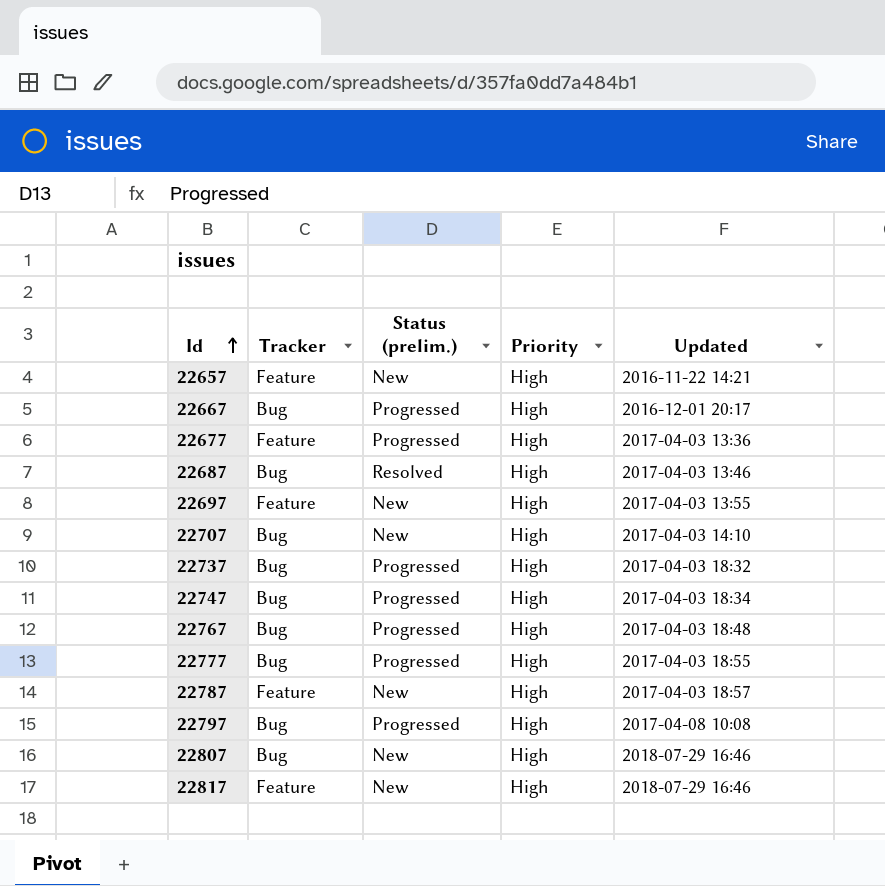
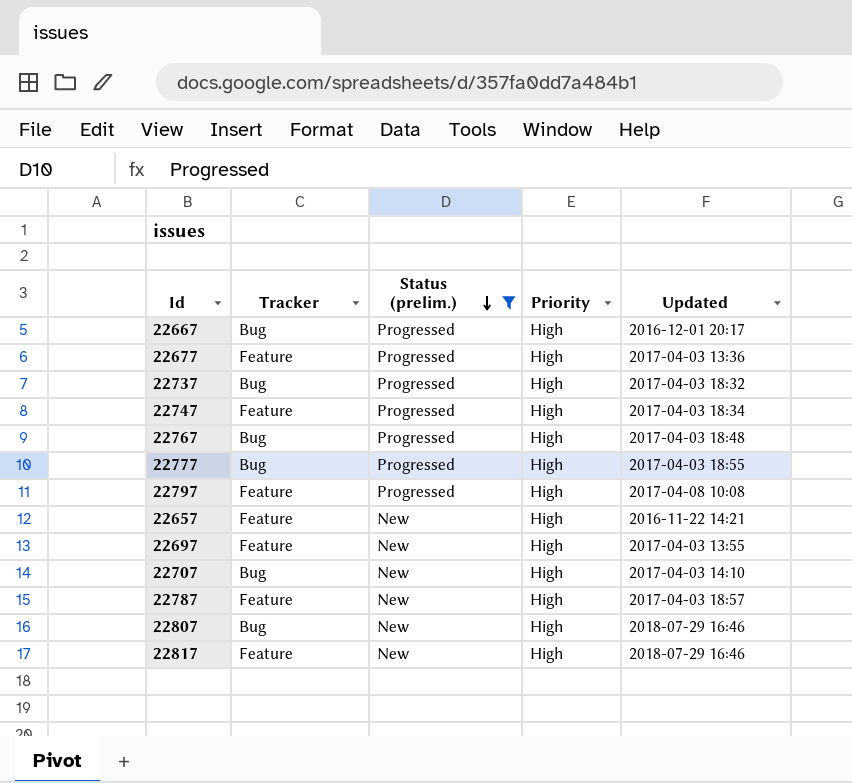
filter: none -> Status (prelim.) != Resolved
row order: Id ascending -> Status (prelim.) descending
22747 | Tracker: Bug -> Feature
22797 | Tracker: Bug -> Feature

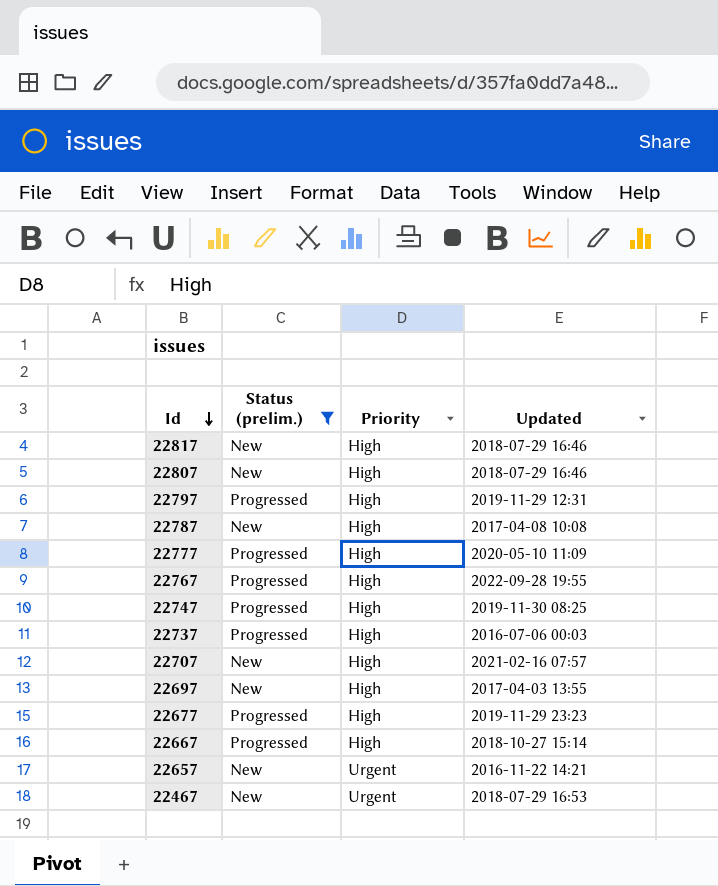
row order: Status (prelim.) descending -> Id descending
column Tracker | position: 2 -> none
22797 | Updated: 2017-04-08 10:08 -> 2019-11-29 12:31
22787 | Updated: 2017-04-03 18:57 -> 2017-04-08 10:08
22777 | Updated: 2017-04-03 18:55 -> 2020-05-10 11:09
22767 | Updated: 2017-04-03 18:48 -> 2022-09-28 19:55
22747 | Updated: 2017-04-03 18:34 -> 2019-11-30 08:25
22737 | Updated: 2017-04-03 18:32 -> 2016-07-06 00:03
22707 | Updated: 2017-04-03 14:10 -> 2021-02-16 07:57
22677 | Updated: 2017-04-03 13:36 -> 2019-11-29 23:23
22667 | Updated: 2016-12-01 20:17 -> 2018-10-27 15:14
22657 | Priority: High -> Urgent
row 22467: none -> New | Urgent | 2018-07-29 16:53

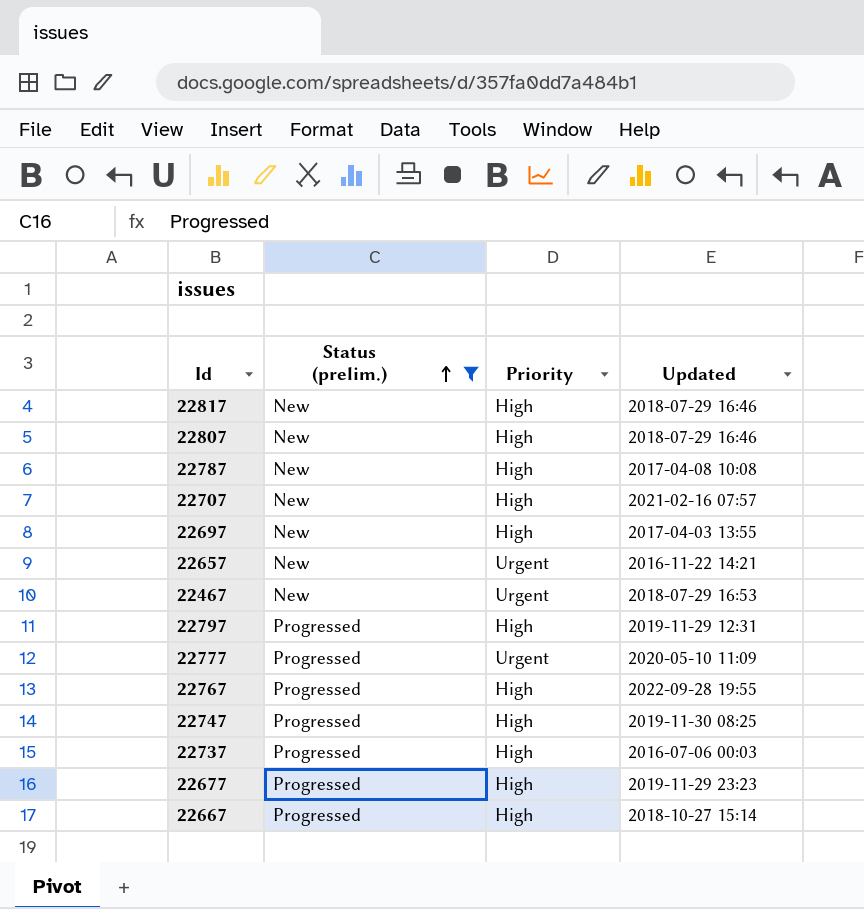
row order: Id descending -> Status (prelim.) ascending
22777 | Priority: High -> Urgent

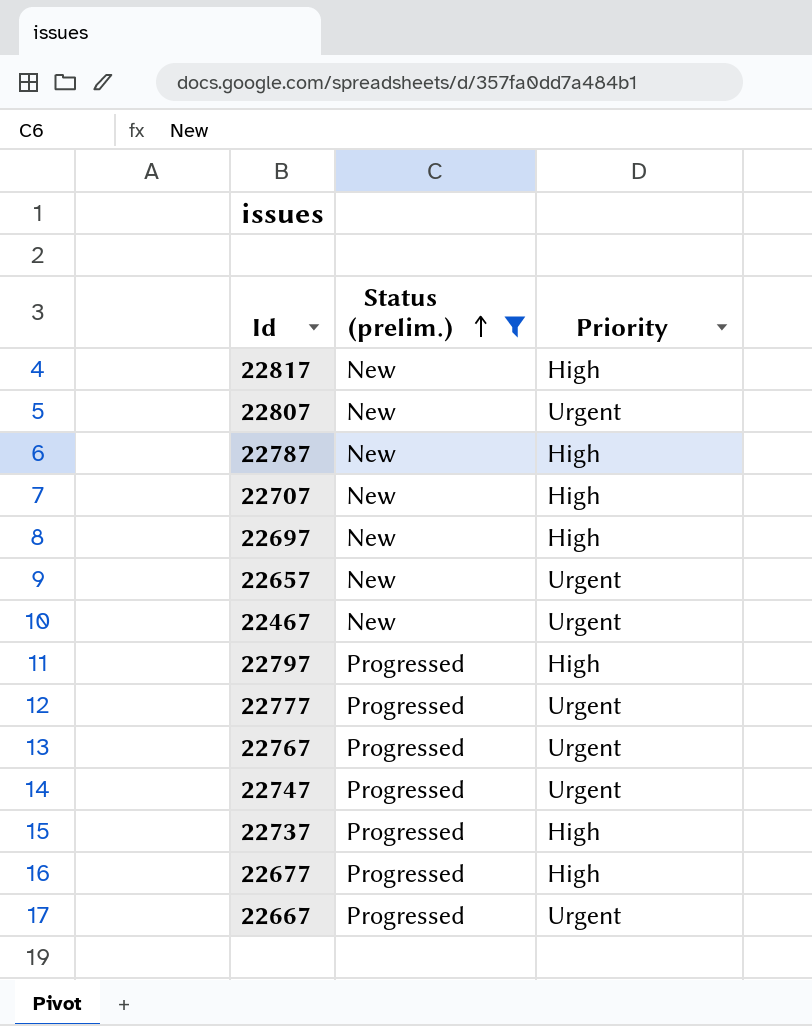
column Updated | position: 4 -> none
22807 | Priority: High -> Urgent
22767 | Priority: High -> Urgent
22747 | Priority: High -> Urgent
22667 | Priority: High -> Urgent

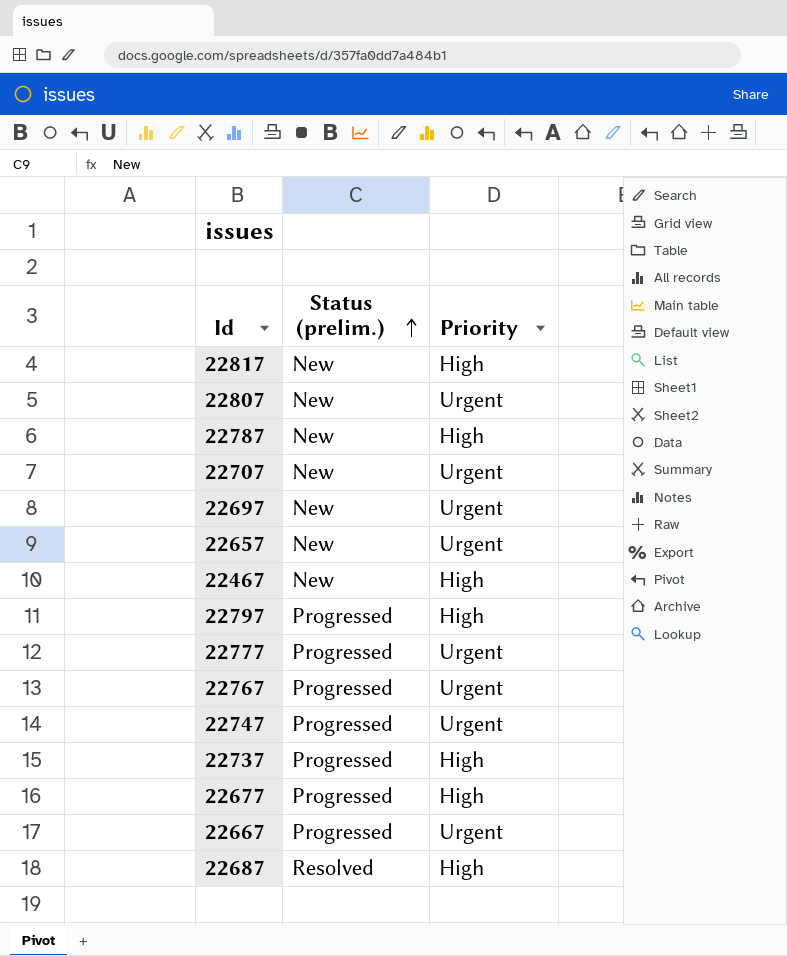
filter: Status (prelim.) != Resolved -> none
22707 | Priority: High -> Urgent
22697 | Priority: High -> Urgent
22467 | Priority: Urgent -> High

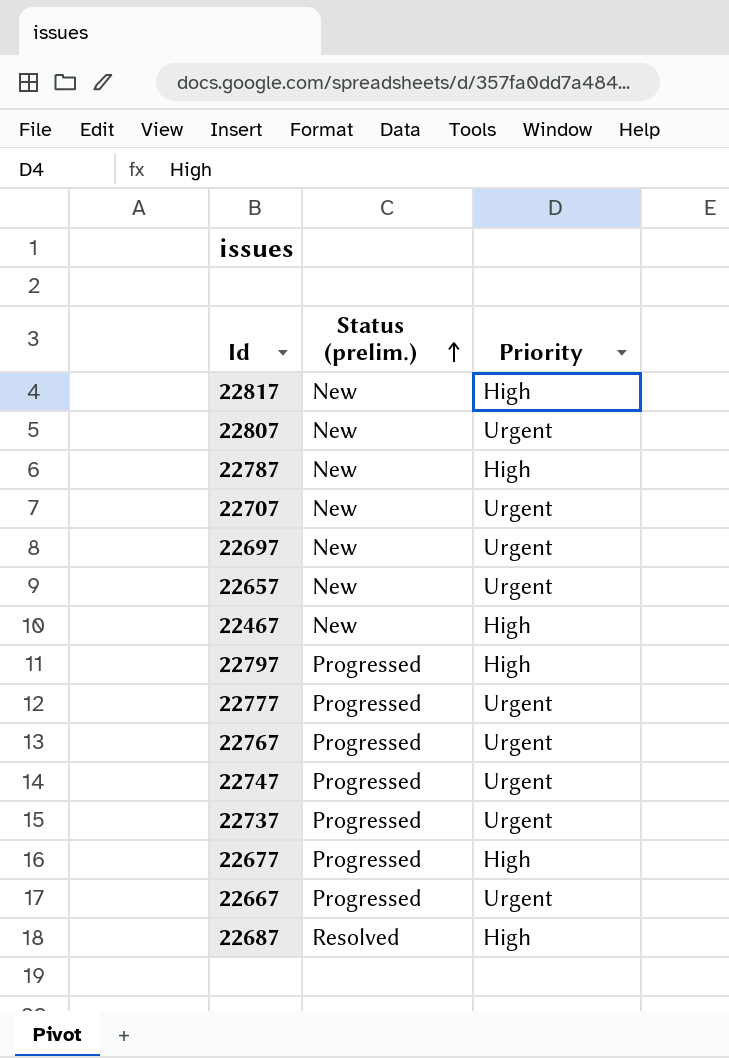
22737 | Priority: High -> Urgent

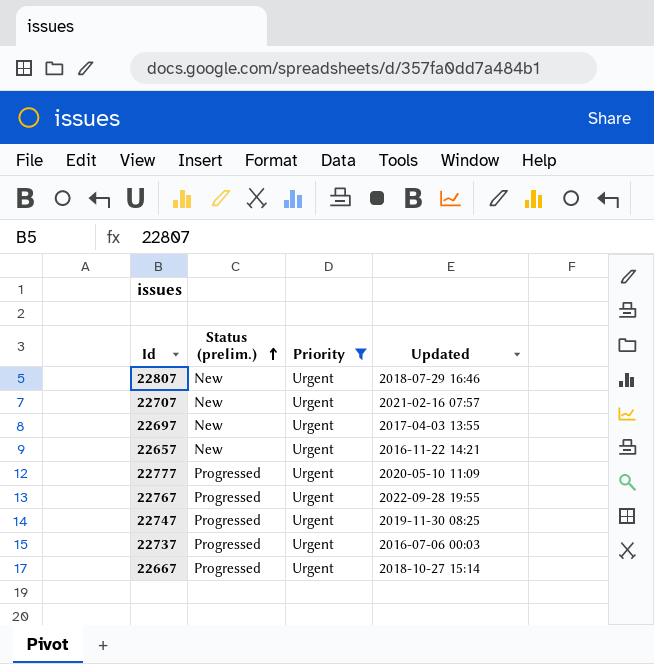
filter: none -> Priority = Urgent
column Updated | position: none -> 4

